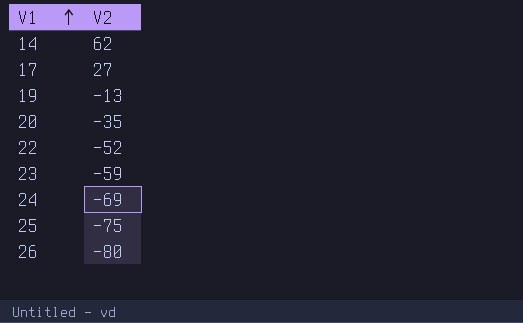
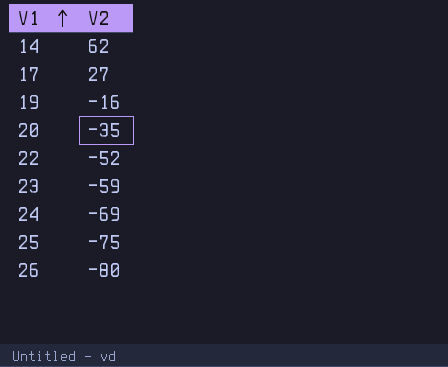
19 | V2: -13 -> -16

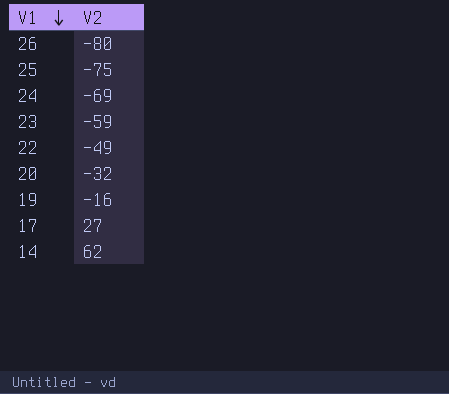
row order: V1 ascending -> V1 descending
22 | V2: -52 -> -49
20 | V2: -35 -> -32

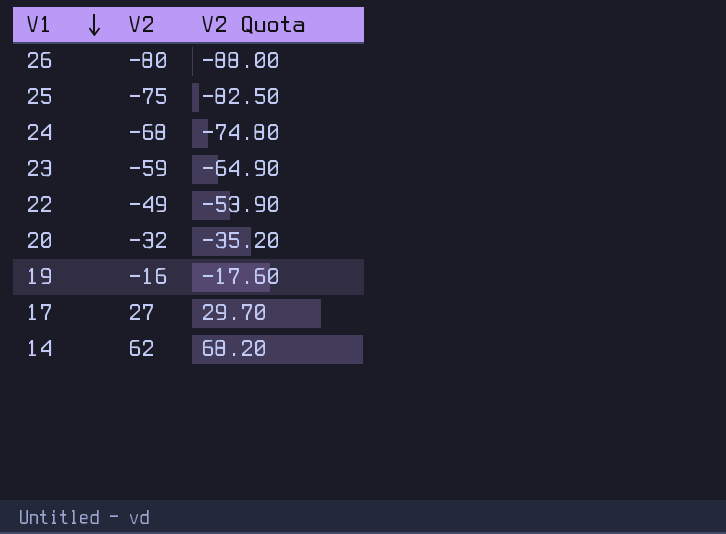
column V2 Quota | formula: none -> [V2] * 1.1
24 | V2: -69 -> -68

